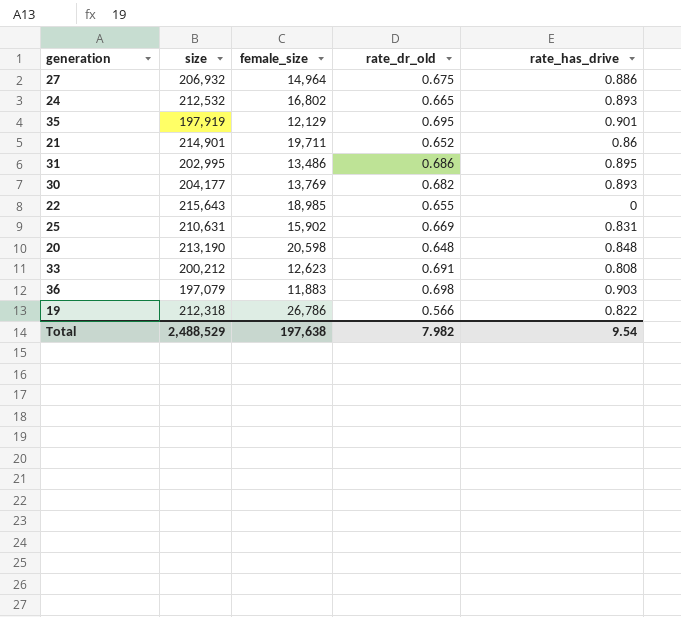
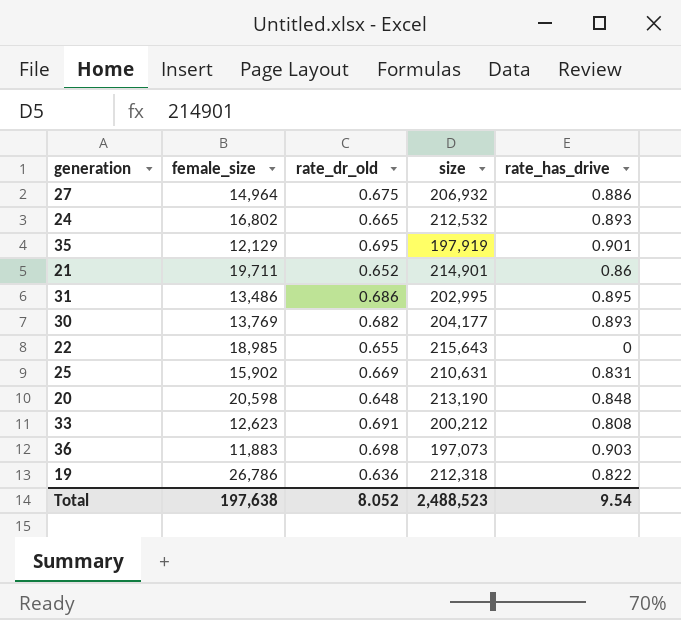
column size | position: 2 -> 4
36 | size: 197,079 -> 197,073
19 | rate_dr_old: 0.566 -> 0.636
Total | rate_dr_old: 7.982 -> 8.052
Total | size: 2,488,529 -> 2,488,523

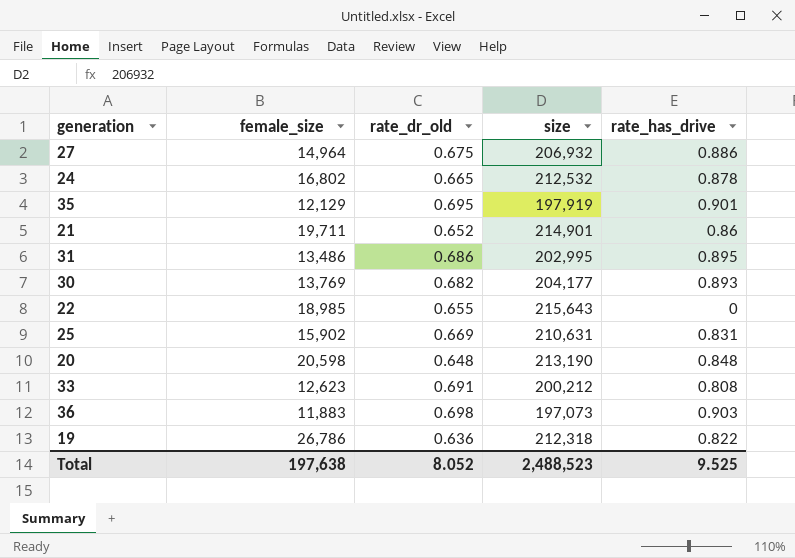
24 | rate_has_drive: 0.893 -> 0.878
Total | rate_has_drive: 9.54 -> 9.525

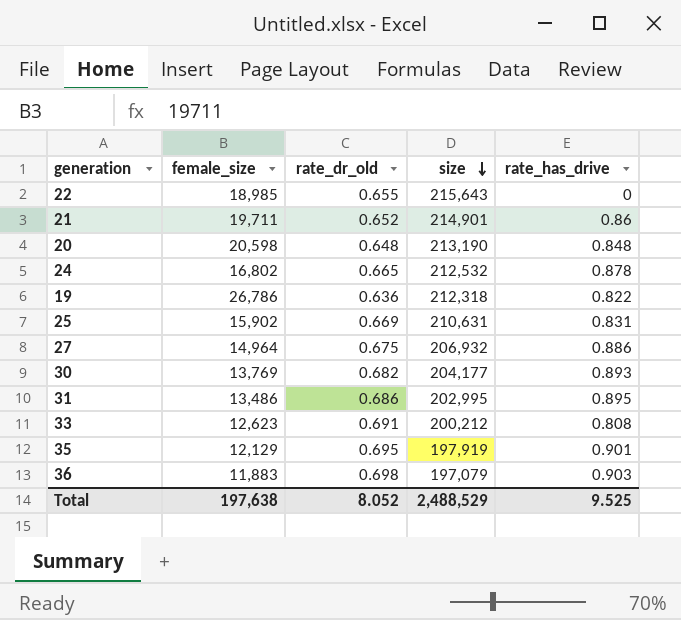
row order: none -> size descending
36 | size: 197,073 -> 197,079
Total | size: 2,488,523 -> 2,488,529

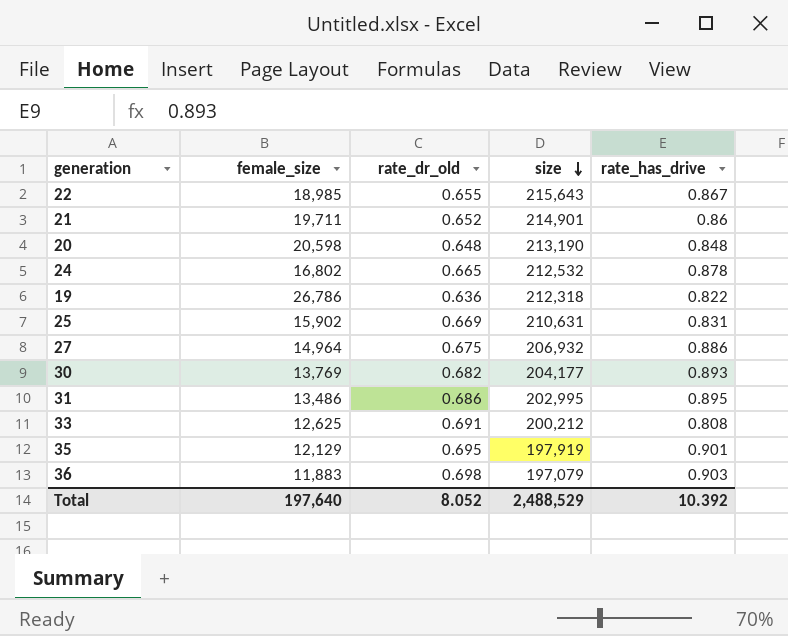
22 | rate_has_drive: 0 -> 0.867
33 | female_size: 12,623 -> 12,625
Total | female_size: 197,638 -> 197,640
Total | rate_has_drive: 9.525 -> 10.392

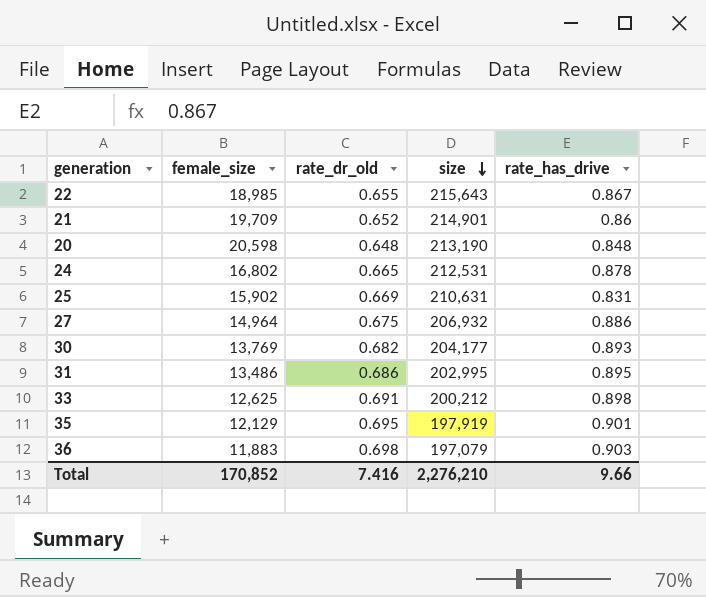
row 19: 26,786 | 0.636 | 212,318 | 0.822 -> none
21 | female_size: 19,711 -> 19,709
24 | size: 212,532 -> 212,531
33 | rate_has_drive: 0.808 -> 0.898
Total | female_size: 197,640 -> 170,852
Total | rate_dr_old: 8.052 -> 7.416
Total | size: 2,488,529 -> 2,276,210
Total | rate_has_drive: 10.392 -> 9.66

